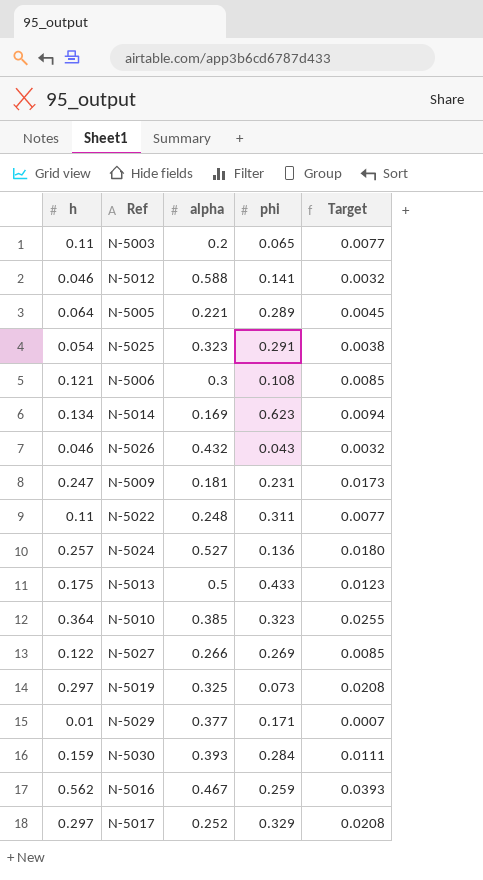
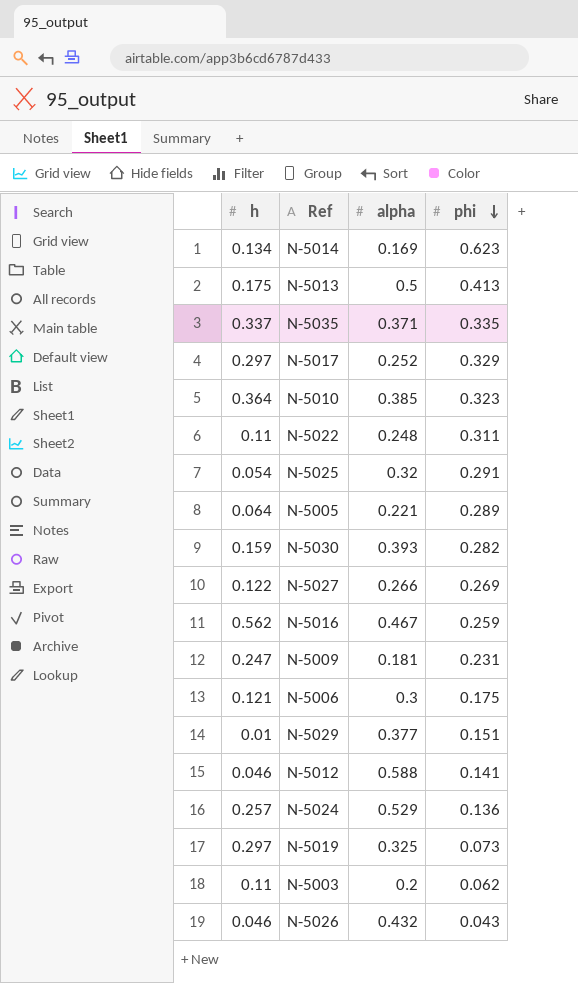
row order: none -> phi descending
column Target | formula: [h] * 0.07 -> none
N-5013 | phi: 0.433 -> 0.413
row N-5035: none -> 0.337 | 0.371 | 0.335
N-5025 | alpha: 0.323 -> 0.32
N-5030 | phi: 0.284 -> 0.282
N-5006 | phi: 0.108 -> 0.175
N-5029 | phi: 0.171 -> 0.151
N-5024 | alpha: 0.527 -> 0.529
N-5003 | phi: 0.065 -> 0.062

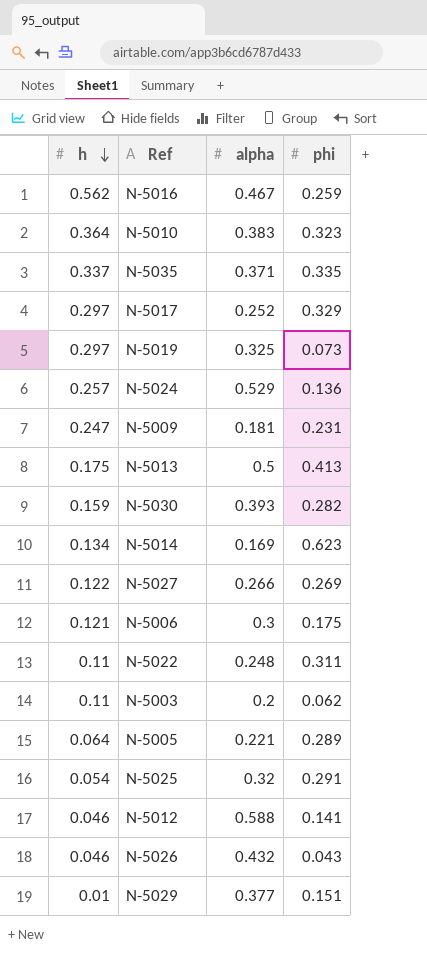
row order: phi descending -> h descending
N-5010 | alpha: 0.385 -> 0.383

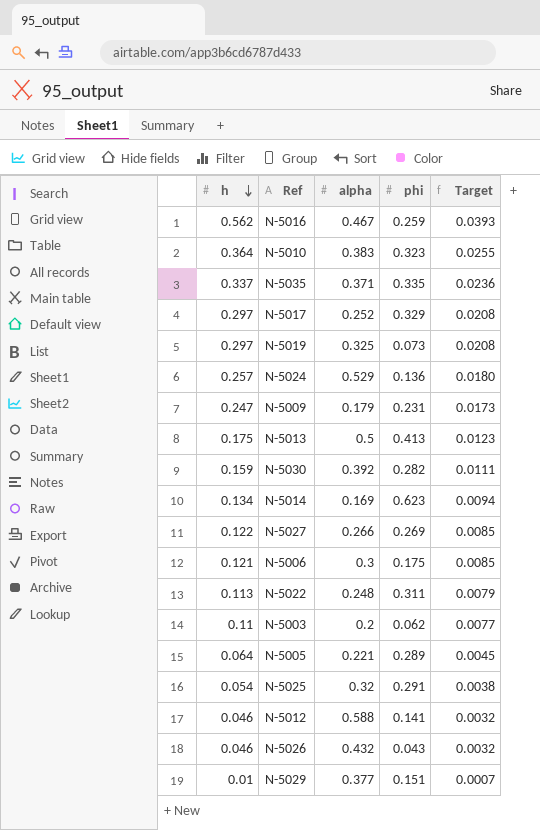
column Target | formula: none -> [h] * 0.07
N-5009 | alpha: 0.181 -> 0.179
N-5030 | alpha: 0.393 -> 0.392
N-5022 | h: 0.11 -> 0.113

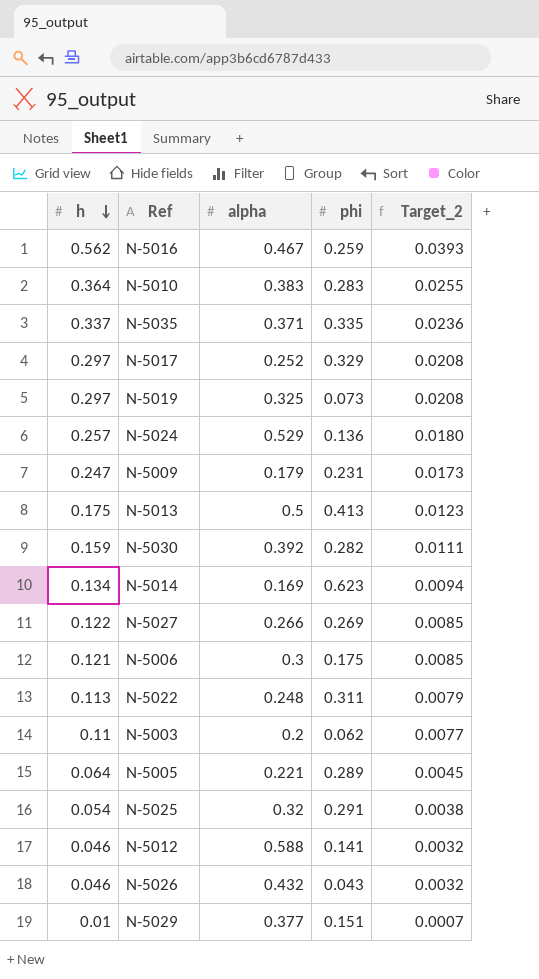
column name: Target -> Target_2
N-5010 | phi: 0.323 -> 0.283

